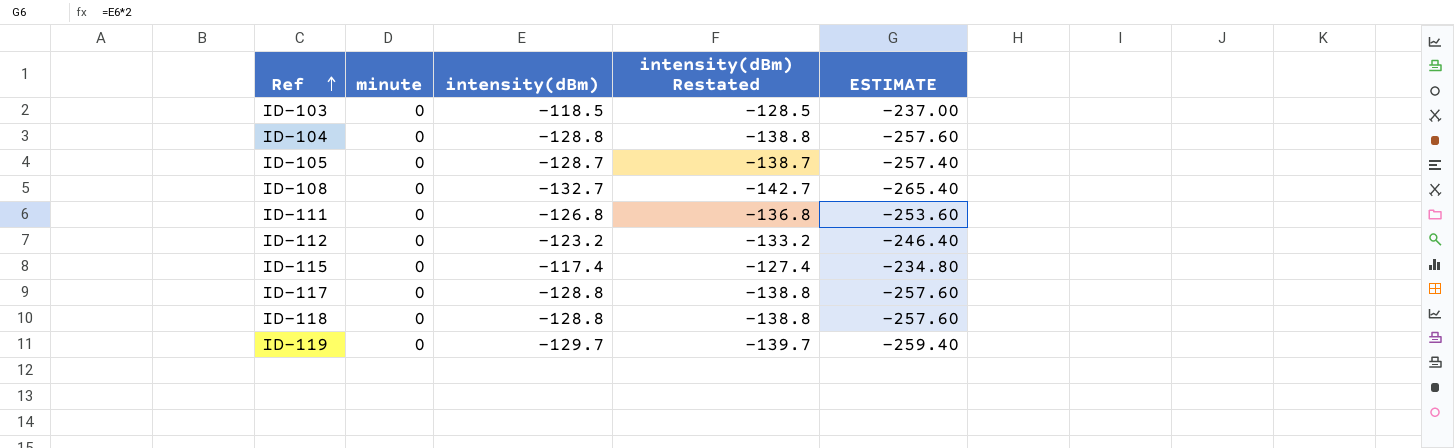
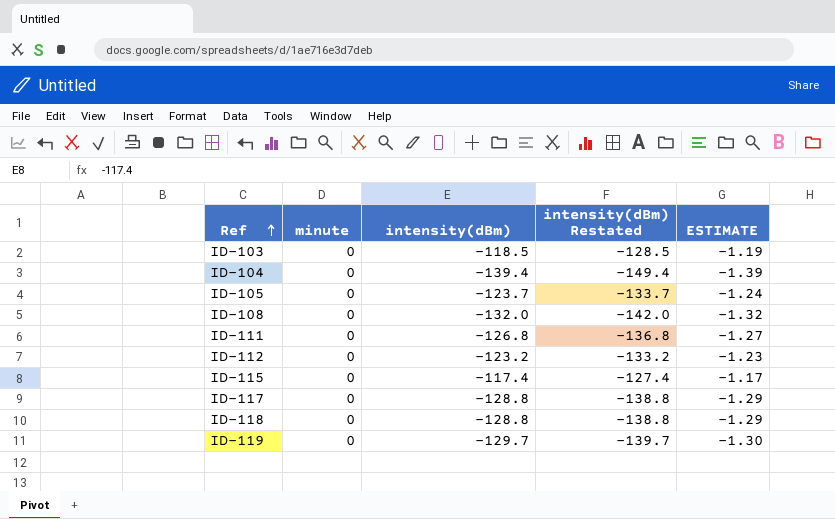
column ESTIMATE | formula: [intensity(dBm)] * 2 -> [intensity(dBm)] * 0.01
ID-104 | intensity(dBm): -128.8 -> -139.4
ID-104 | intensity(dBm) Restated: -138.8 -> -149.4
ID-105 | intensity(dBm): -128.7 -> -123.7
ID-105 | intensity(dBm) Restated: -138.7 -> -133.7
ID-108 | intensity(dBm): -132.7 -> -132.0
ID-108 | intensity(dBm) Restated: -142.7 -> -142.0

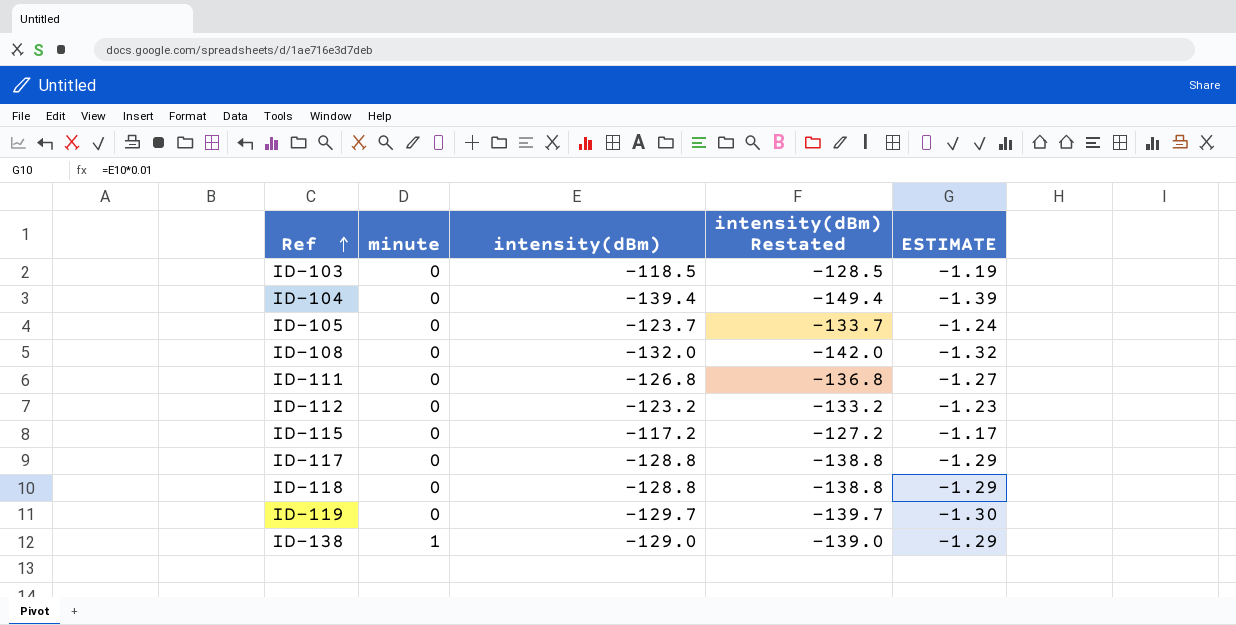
ID-115 | intensity(dBm): -117.4 -> -117.2
ID-115 | intensity(dBm) Restated: -127.4 -> -127.2
row ID-138: none -> 1 | -129.0 | -139.0 | -1.29

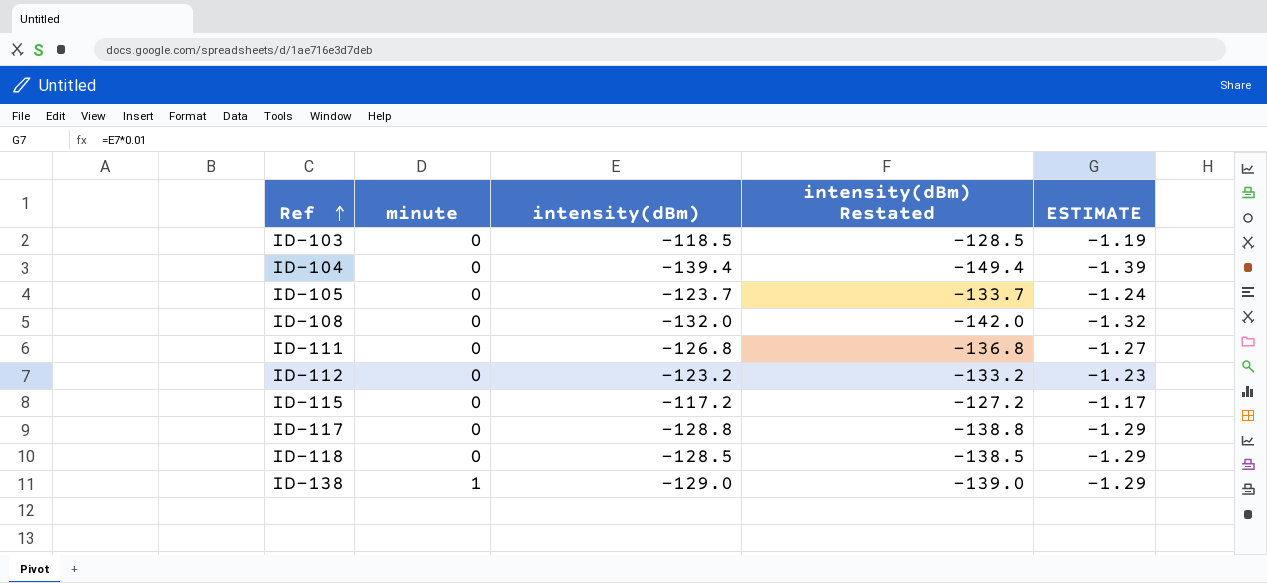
row ID-119: 0 | -129.7 | -139.7 | -1.30 -> none
ID-118 | intensity(dBm): -128.8 -> -128.5
ID-118 | intensity(dBm) Restated: -138.8 -> -138.5

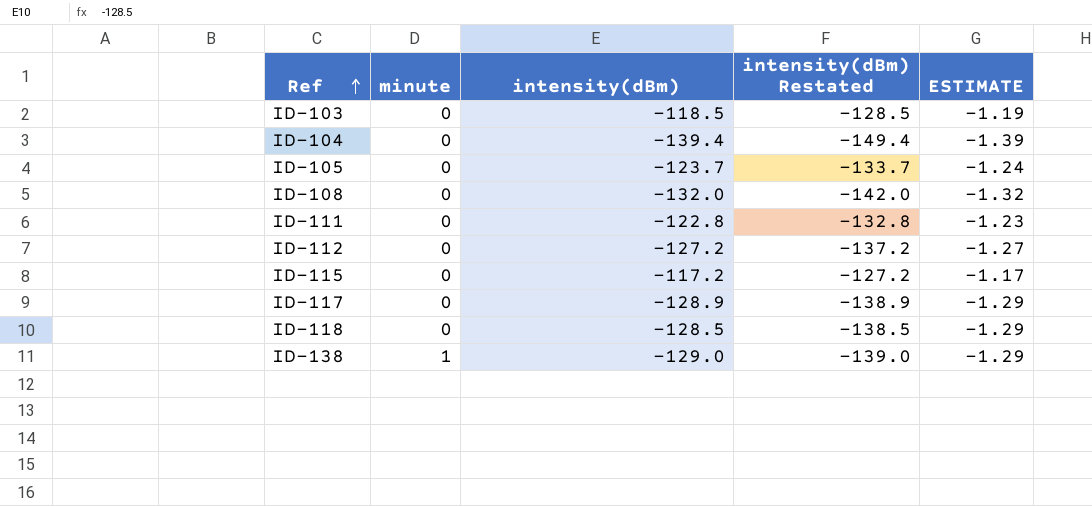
ID-111 | intensity(dBm): -126.8 -> -122.8
ID-111 | intensity(dBm) Restated: -136.8 -> -132.8
ID-111 | ESTIMATE: -1.27 -> -1.23
ID-112 | intensity(dBm): -123.2 -> -127.2
ID-112 | intensity(dBm) Restated: -133.2 -> -137.2
ID-112 | ESTIMATE: -1.23 -> -1.27
ID-117 | intensity(dBm): -128.8 -> -128.9
ID-117 | intensity(dBm) Restated: -138.8 -> -138.9

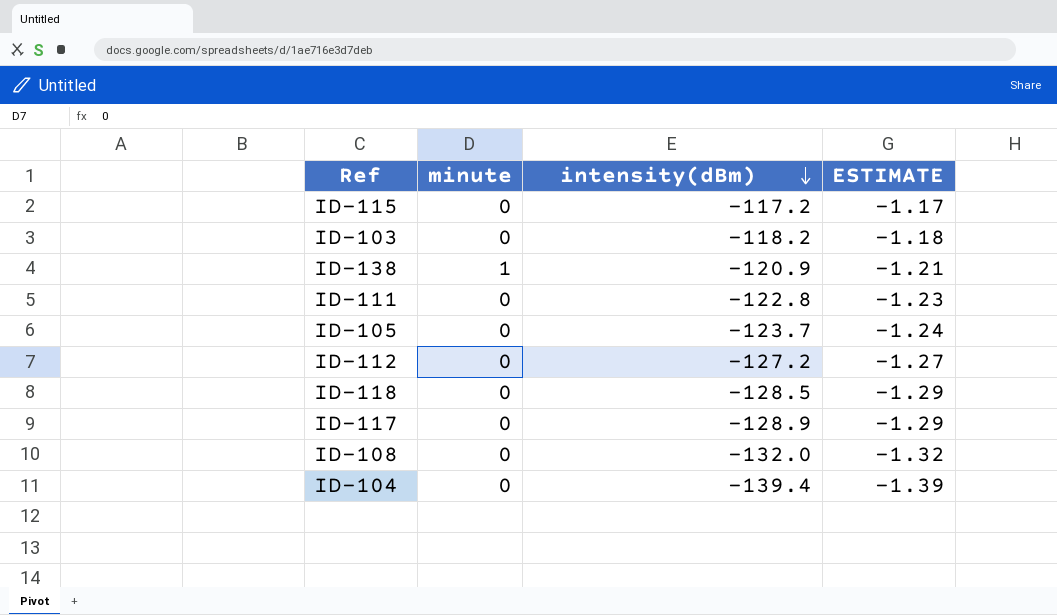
row order: Ref ascending -> intensity(dBm) descending
column intensity(dBm) Restated | formula: [intensity(dBm)] - 10 -> none
ID-103 | intensity(dBm): -118.5 -> -118.2
ID-103 | ESTIMATE: -1.19 -> -1.18
ID-138 | intensity(dBm): -129.0 -> -120.9
ID-138 | ESTIMATE: -1.29 -> -1.21

